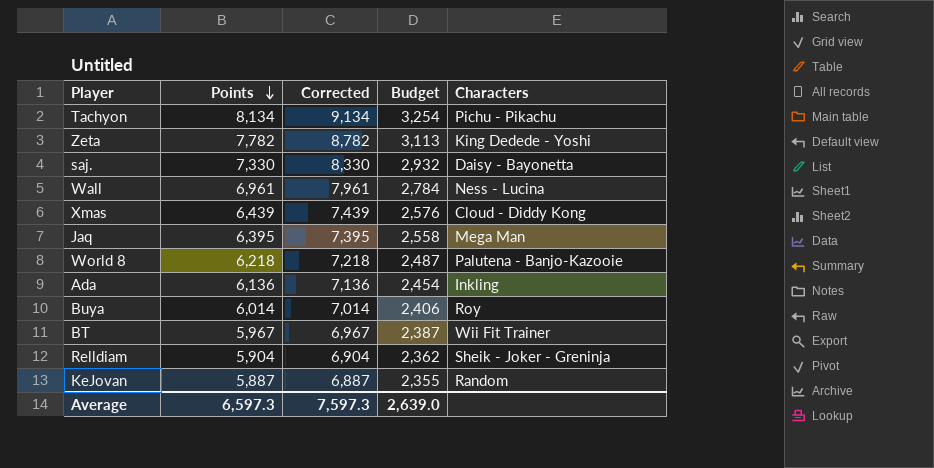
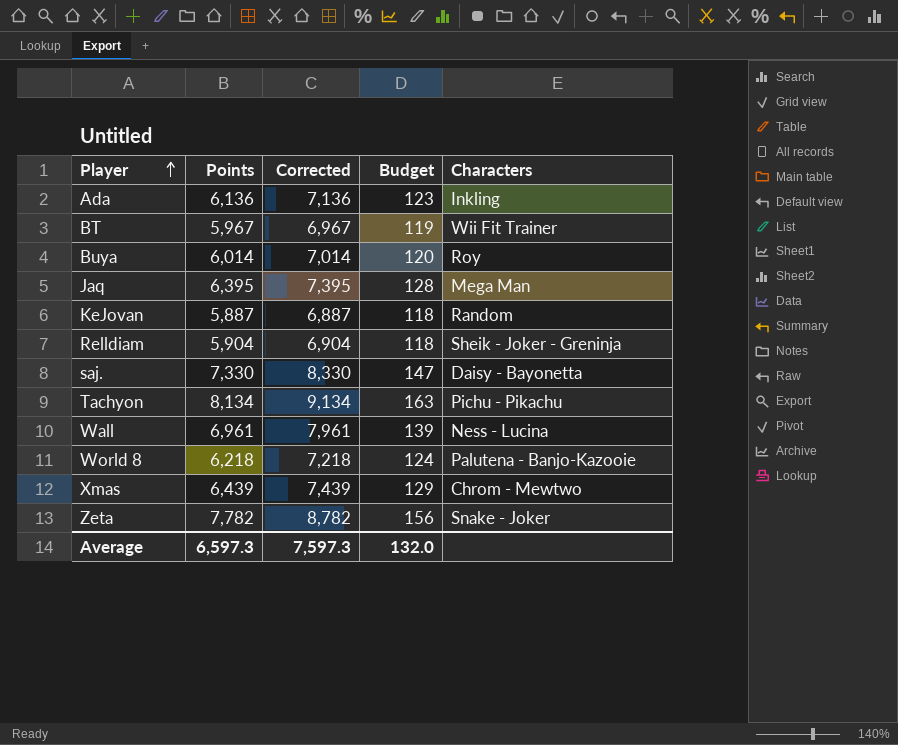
row order: Points descending -> Player ascending
column Budget | formula: [Points] * 0.4 -> [Points] * 0.02
Xmas | Characters: Cloud - Diddy Kong -> Chrom - Mewtwo
Zeta | Characters: King Dedede - Yoshi -> Snake - Joker
Average | Budget: 2,639.0 -> 132.0

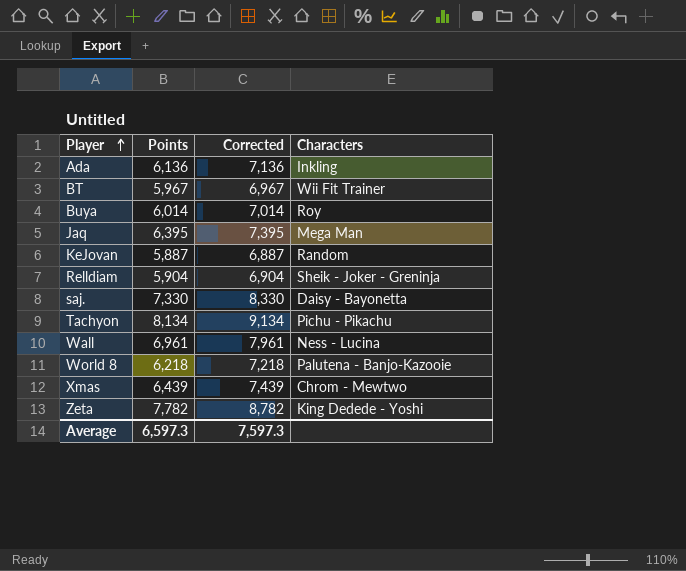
column Budget | formula: [Points] * 0.02 -> none
Zeta | Characters: Snake - Joker -> King Dedede - Yoshi

